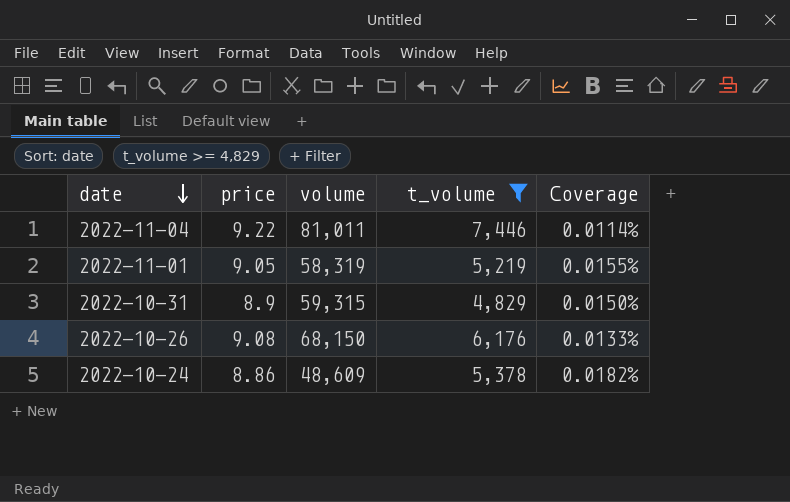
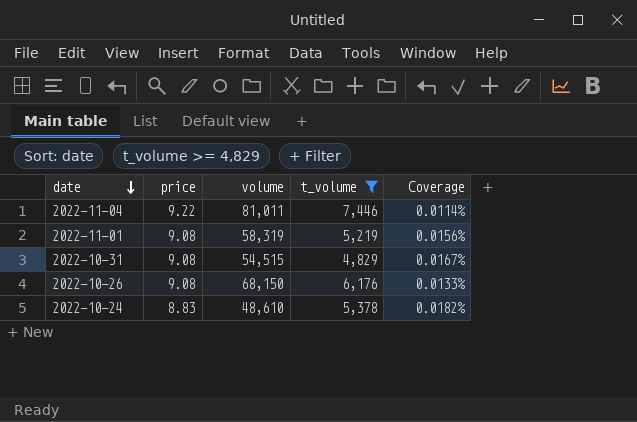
2022-11-01 | price: 9.05 -> 9.08
2022-11-01 | Coverage: 0.0155% -> 0.0156%
2022-10-31 | price: 8.9 -> 9.08
2022-10-31 | volume: 59,315 -> 54,515
2022-10-31 | Coverage: 0.0150% -> 0.0167%
2022-10-24 | price: 8.86 -> 8.83
2022-10-24 | volume: 48,609 -> 48,610

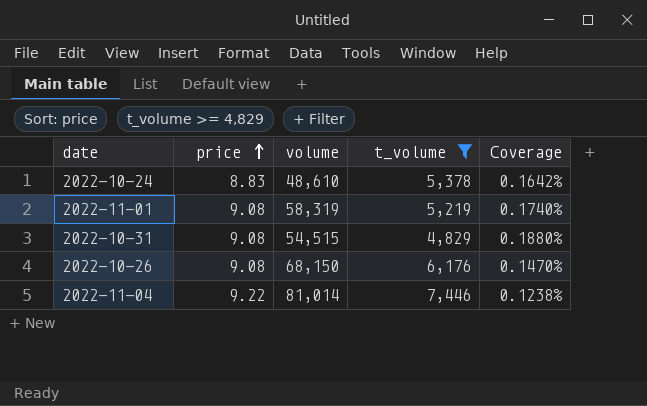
row order: date descending -> price ascending
column Coverage | formula: [price] / [volume] -> [price] / [t_volume]
2022-11-04 | volume: 81,011 -> 81,014

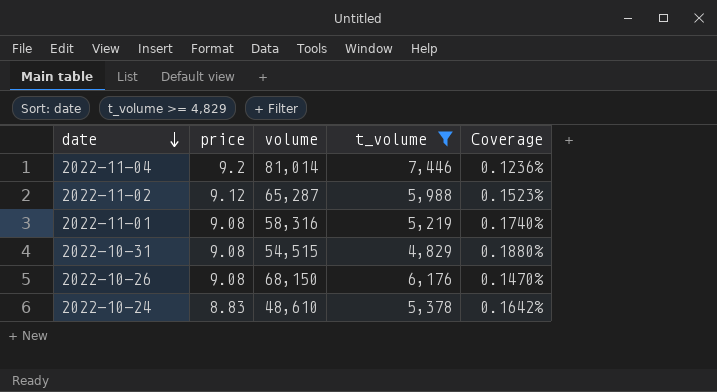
row order: price ascending -> date descending
2022-11-04 | price: 9.22 -> 9.2
2022-11-04 | Coverage: 0.1238% -> 0.1236%
row 2022-11-02: none -> 9.12 | 65,287 | 5,988 | 0.1523%
2022-11-01 | volume: 58,319 -> 58,316

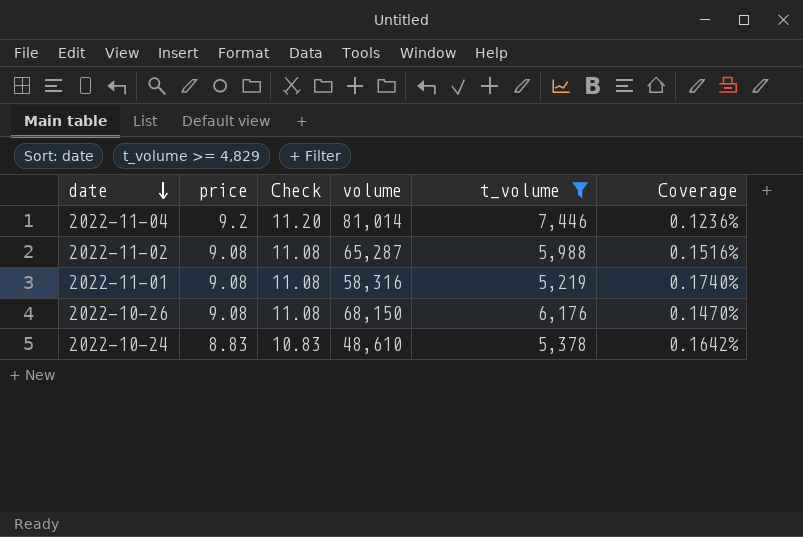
column Check | formula: none -> [price] + 2
row 2022-10-31: 9.08 | 54,515 | 4,829 | 0.1880% -> none
2022-11-02 | price: 9.12 -> 9.08
2022-11-02 | Coverage: 0.1523% -> 0.1516%

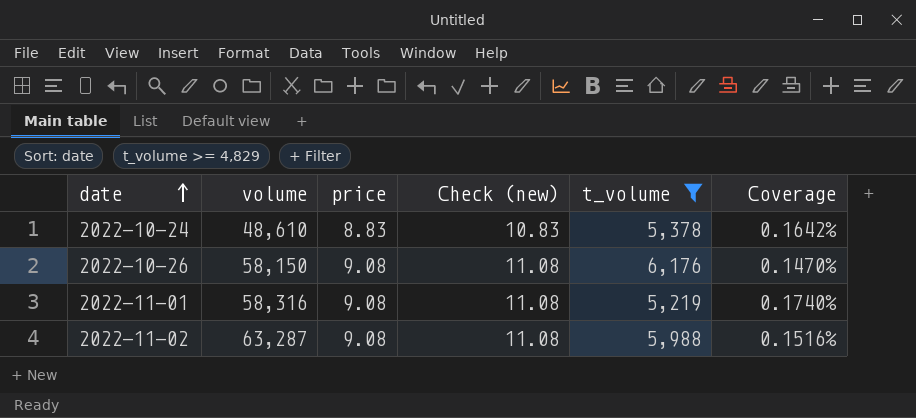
row order: date descending -> date ascending
column volume | position: 4 -> 2
column name: Check -> Check (new)
row 2022-11-04: 9.2 | 11.20 | 81,014 | 7,446 | 0.1236% -> none
2022-10-26 | volume: 68,150 -> 58,150
2022-11-02 | volume: 65,287 -> 63,287

